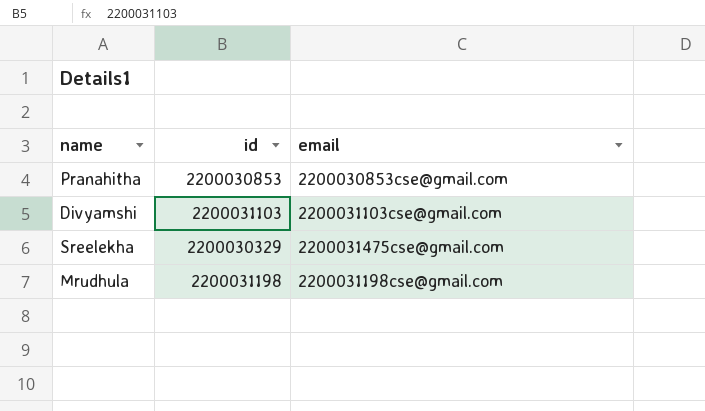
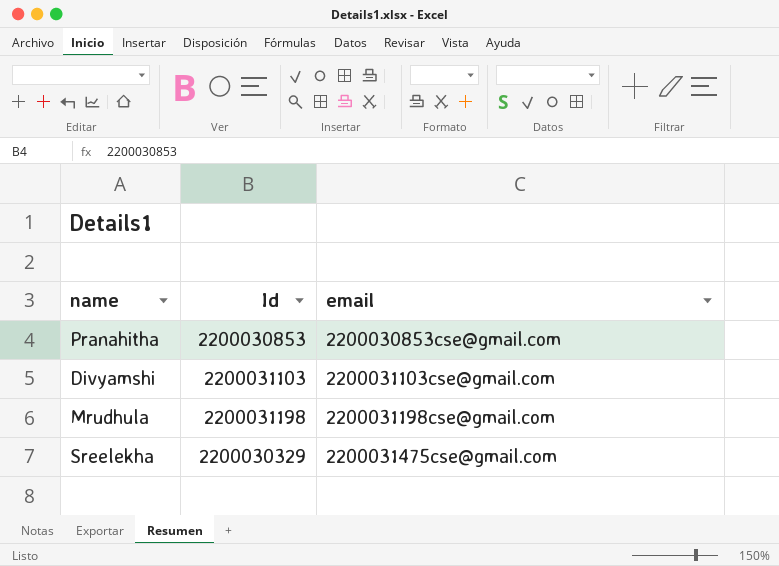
row order: none -> email ascending
column name: id -> Id

